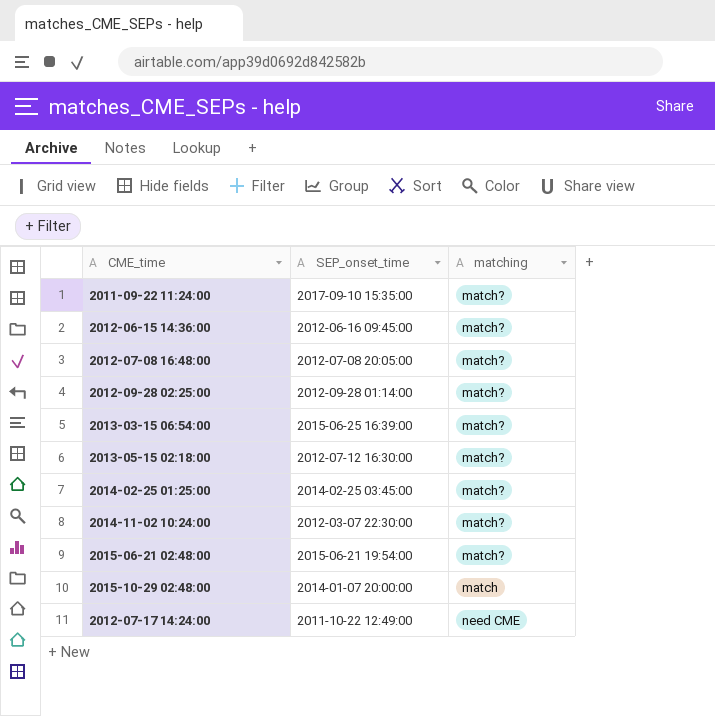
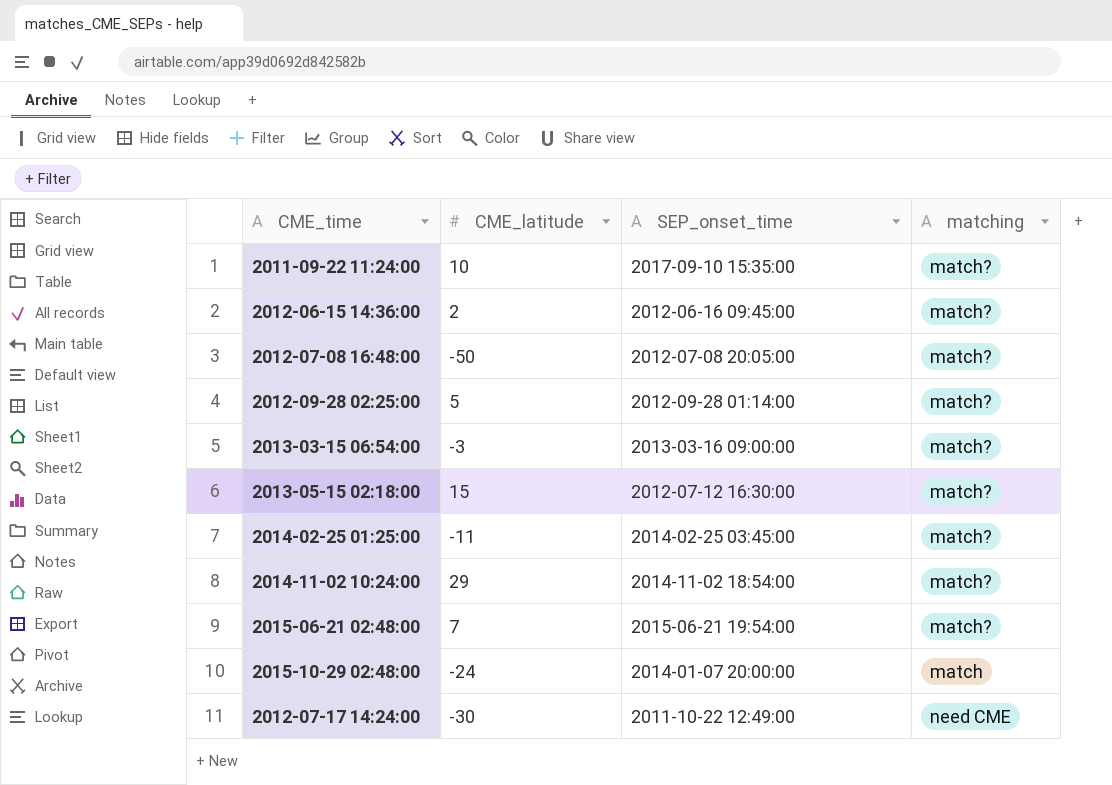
column CME_latitude | position: none -> 2
2013-03-15 06:54:00 | SEP_onset_time: 2015-06-25 16:39:00 -> 2013-03-16 09:00:00
2014-11-02 10:24:00 | SEP_onset_time: 2012-03-07 22:30:00 -> 2014-11-02 18:54:00

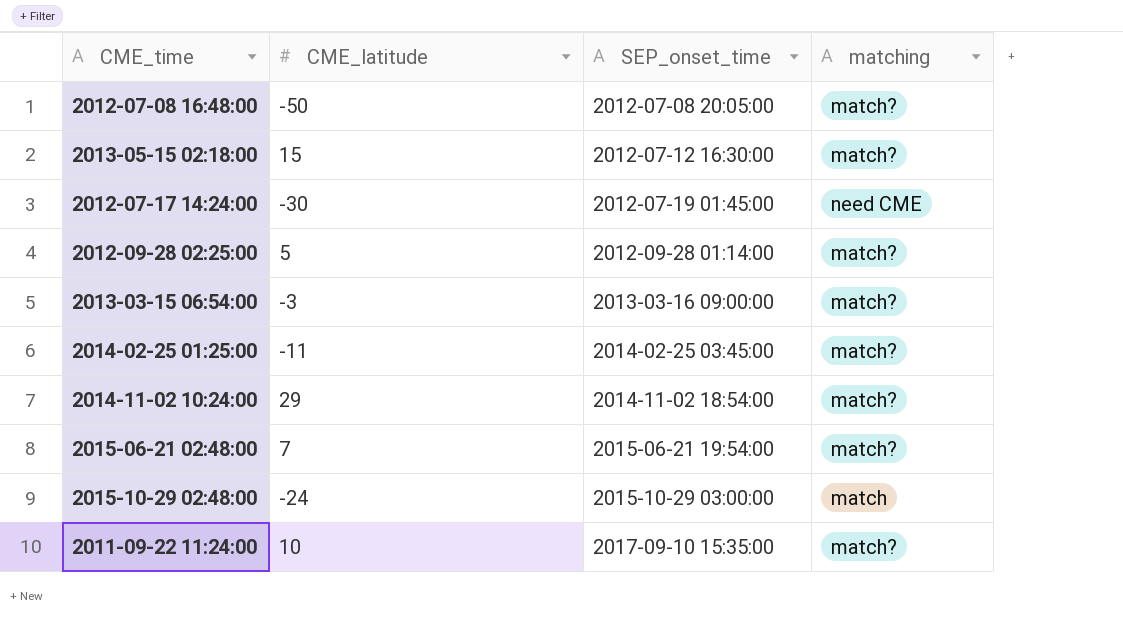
row order: none -> SEP_onset_time ascending
row 2012-06-15 14:36:00: 2 | 2012-06-16 09:45:00 | match? -> none
2012-07-17 14:24:00 | SEP_onset_time: 2011-10-22 12:49:00 -> 2012-07-19 01:45:00
2015-10-29 02:48:00 | SEP_onset_time: 2014-01-07 20:00:00 -> 2015-10-29 03:00:00

